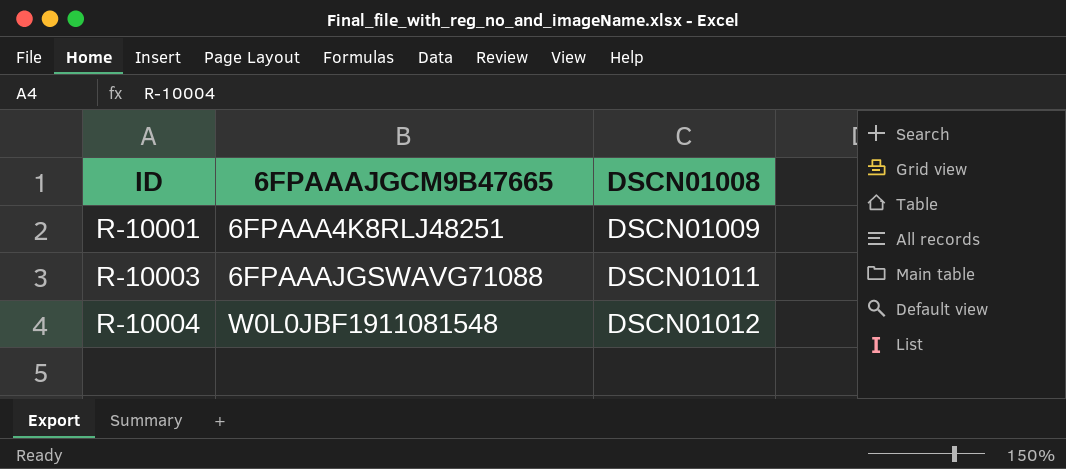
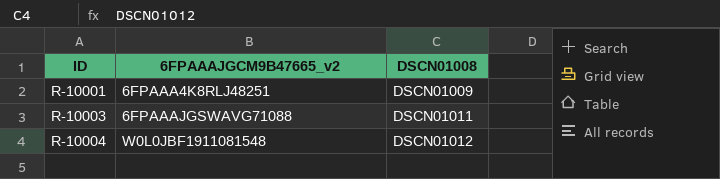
column name: 6FPAAAJGCM9B47665 -> 6FPAAAJGCM9B47665_v2

